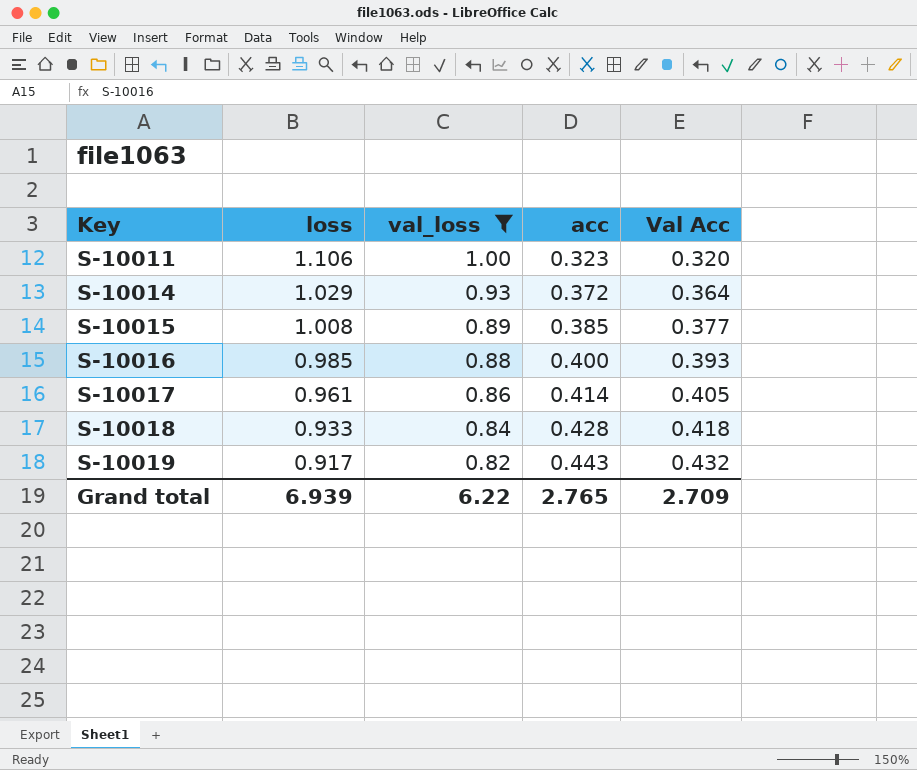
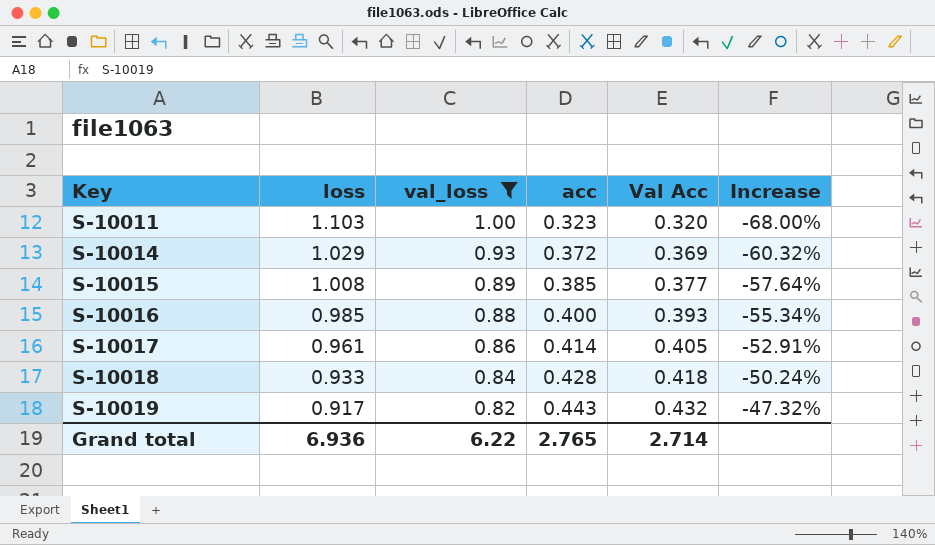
column Increase | formula: none -> ([Val Acc] - [val_loss]) / [val_loss]
S-10011 | loss: 1.106 -> 1.103
S-10014 | Val Acc: 0.364 -> 0.369
Grand total | loss: 6.939 -> 6.936
Grand total | Val Acc: 2.709 -> 2.714

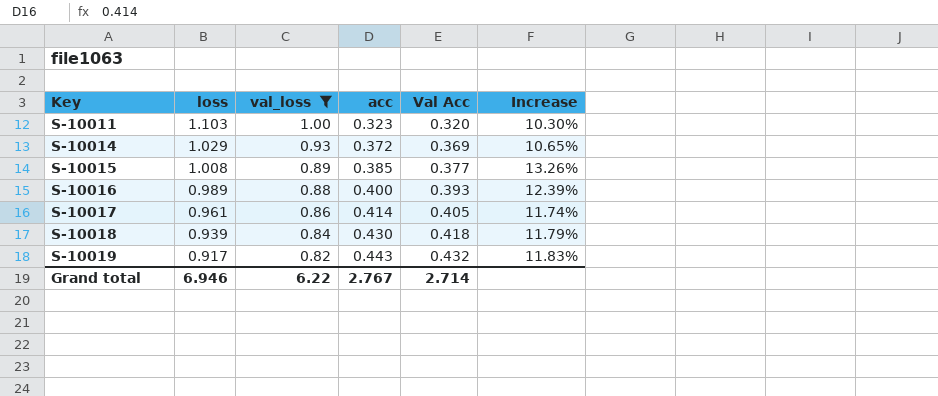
column Increase | formula: ([Val Acc] - [val_loss]) / [val_loss] -> ([loss] - [val_loss]) / [val_loss]
S-10016 | loss: 0.985 -> 0.989
S-10018 | loss: 0.933 -> 0.939
S-10018 | acc: 0.428 -> 0.430
Grand total | loss: 6.936 -> 6.946
Grand total | acc: 2.765 -> 2.767

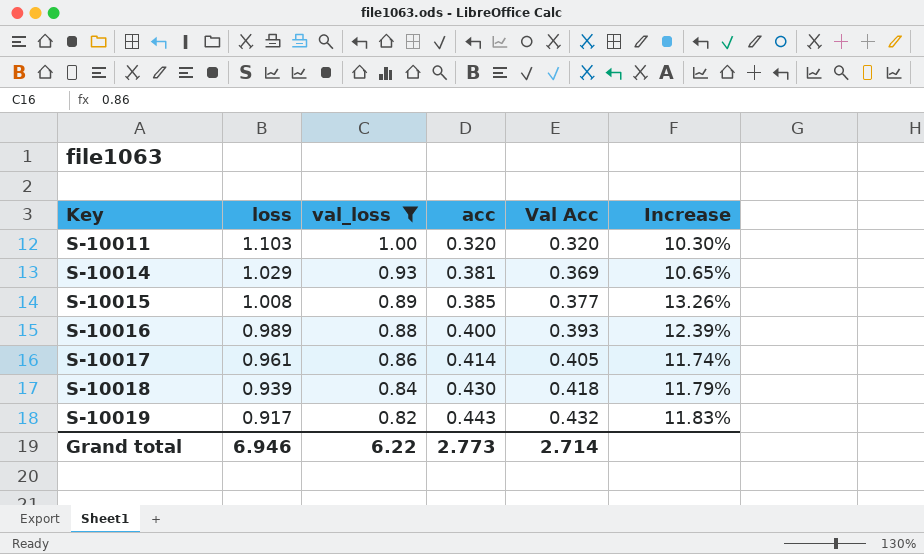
S-10011 | acc: 0.323 -> 0.320
S-10014 | acc: 0.372 -> 0.381
Grand total | acc: 2.767 -> 2.773

